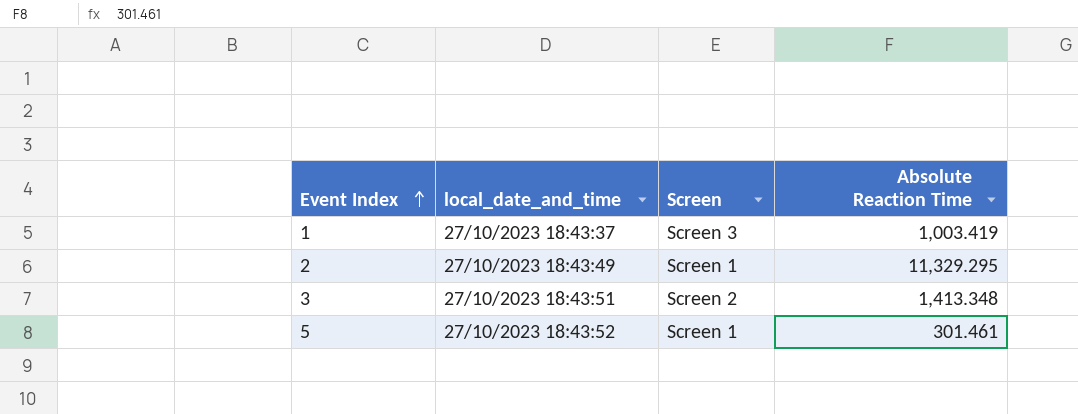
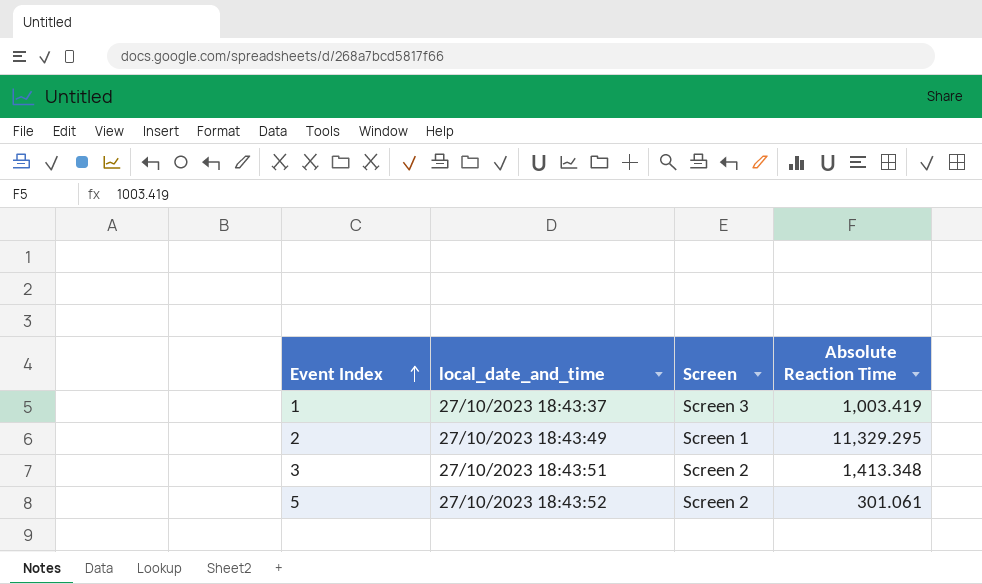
5 | Screen: Screen 1 -> Screen 2
5 | Absolute Reaction Time: 301.461 -> 301.061

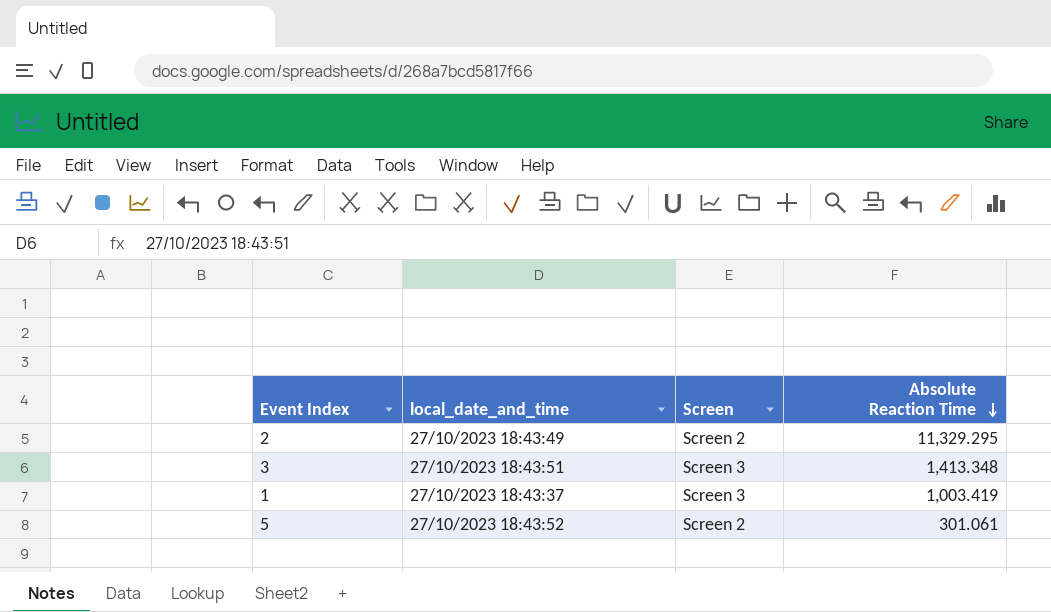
row order: Event Index ascending -> Absolute Reaction Time descending
2 | Screen: Screen 1 -> Screen 2
3 | Screen: Screen 2 -> Screen 3

